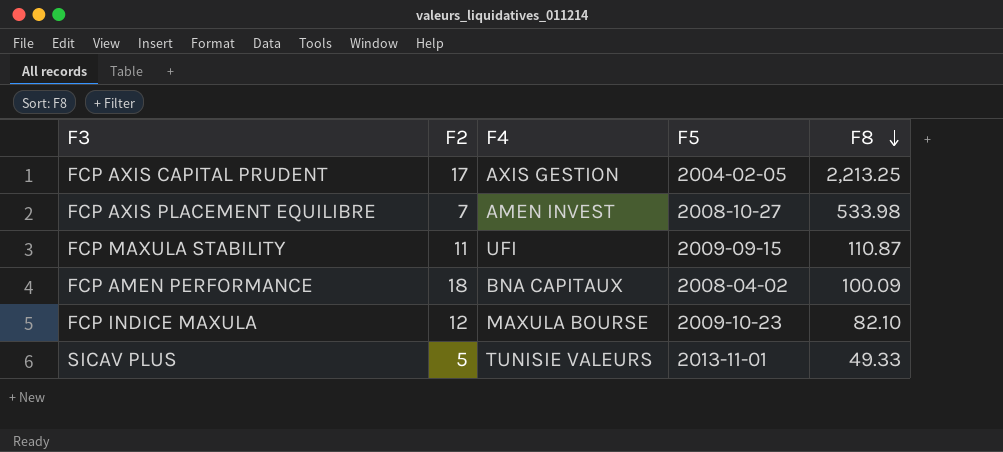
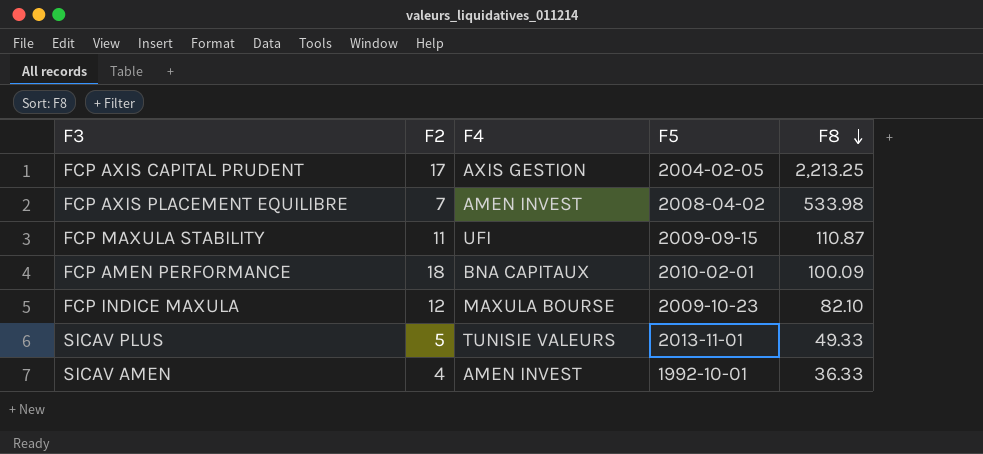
FCP AXIS PLACEMENT EQUILIBRE | F5: 2008-10-27 -> 2008-04-02
FCP AMEN PERFORMANCE | F5: 2008-04-02 -> 2010-02-01
row SICAV AMEN: none -> 4 | AMEN INVEST | 1992-10-01 | 36.33

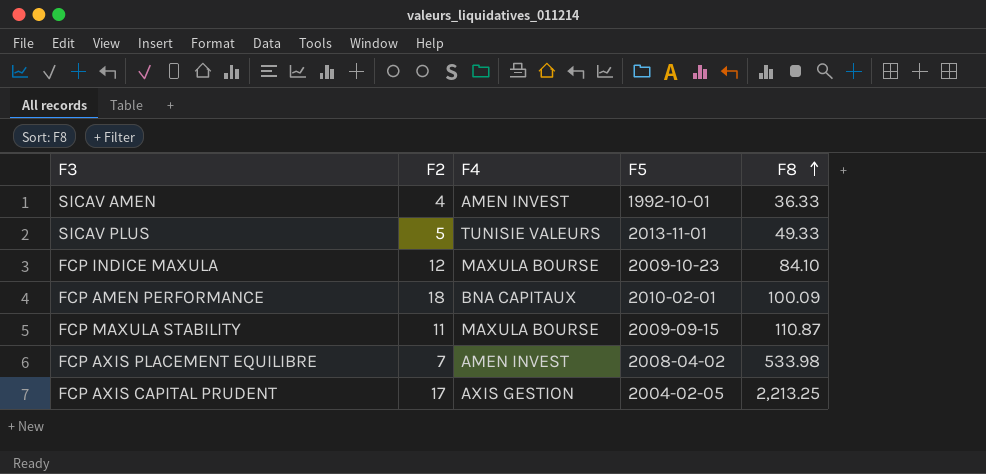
row order: F8 descending -> F8 ascending
FCP INDICE MAXULA | F8: 82.10 -> 84.10
FCP MAXULA STABILITY | F4: UFI -> MAXULA BOURSE

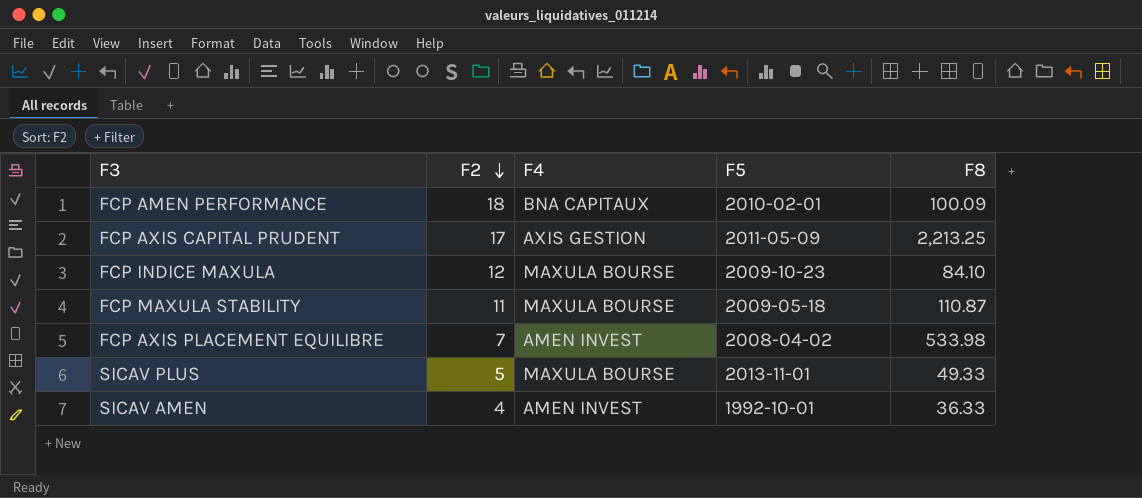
row order: F8 ascending -> F2 descending
FCP AXIS CAPITAL PRUDENT | F5: 2004-02-05 -> 2011-05-09
FCP MAXULA STABILITY | F5: 2009-09-15 -> 2009-05-18
SICAV PLUS | F4: TUNISIE VALEURS -> MAXULA BOURSE

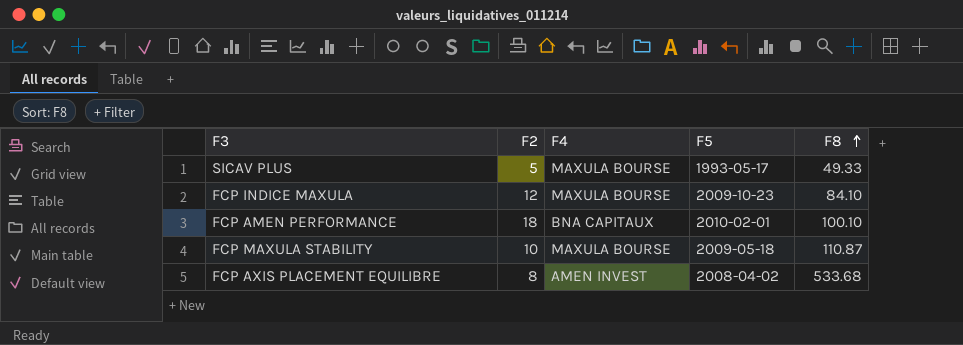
row order: F2 descending -> F8 ascending
row FCP AXIS CAPITAL PRUDENT: 17 | AXIS GESTION | 2011-05-09 | 2,213.25 -> none
row SICAV AMEN: 4 | AMEN INVEST | 1992-10-01 | 36.33 -> none
SICAV PLUS | F5: 2013-11-01 -> 1993-05-17
FCP AMEN PERFORMANCE | F8: 100.09 -> 100.10
FCP MAXULA STABILITY | F2: 11 -> 10
FCP AXIS PLACEMENT EQUILIBRE | F2: 7 -> 8
FCP AXIS PLACEMENT EQUILIBRE | F8: 533.98 -> 533.68

